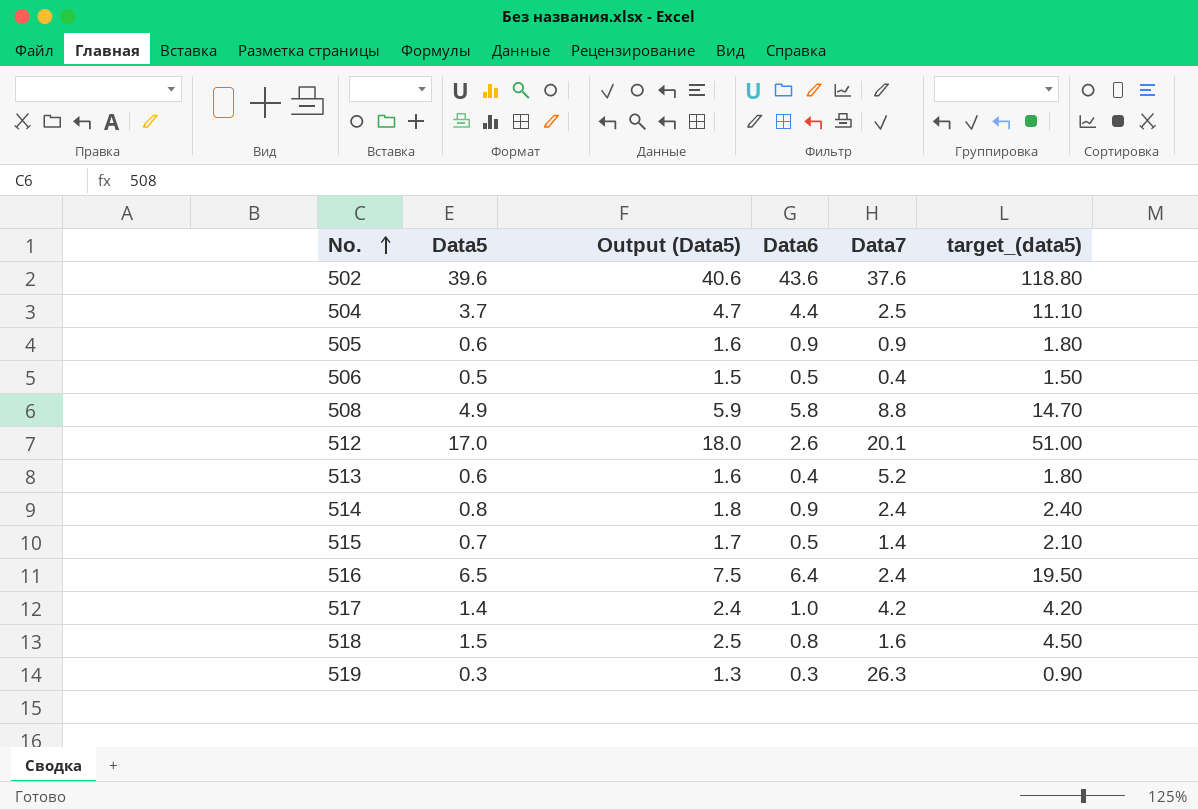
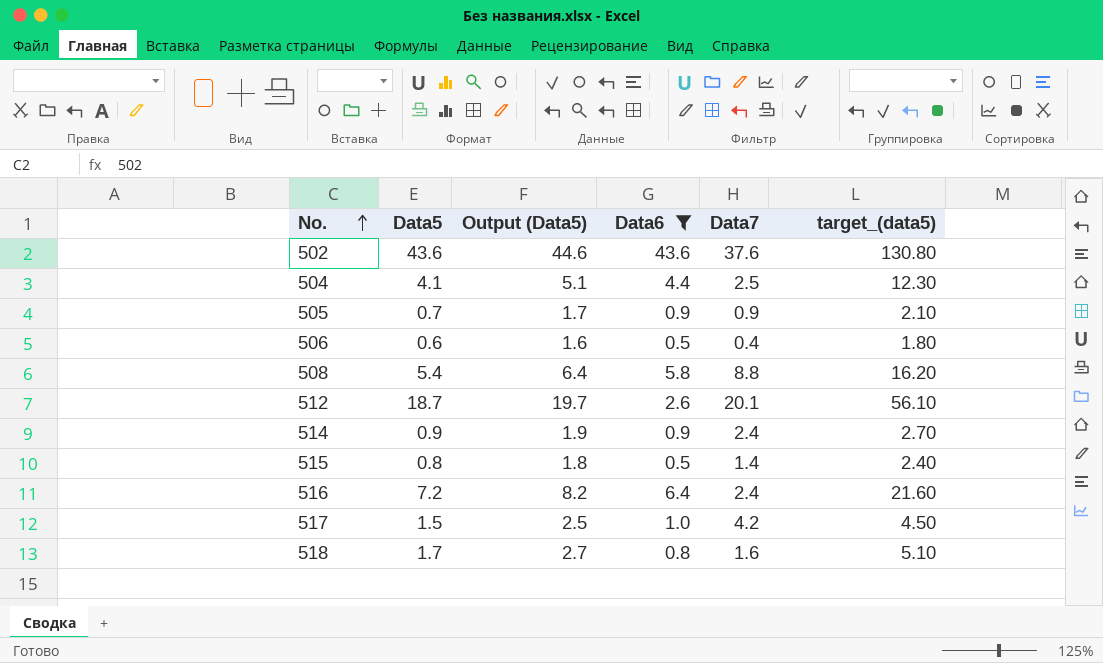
filter: none -> Data6 >= 0.5
502 | Data5: 39.6 -> 43.6
502 | Output (Data5): 40.6 -> 44.6
502 | target_(data5): 118.80 -> 130.80
504 | Data5: 3.7 -> 4.1
504 | Output (Data5): 4.7 -> 5.1
504 | target_(data5): 11.10 -> 12.30
505 | Data5: 0.6 -> 0.7
505 | Output (Data5): 1.6 -> 1.7
505 | target_(data5): 1.80 -> 2.10
506 | Data5: 0.5 -> 0.6
506 | Output (Data5): 1.5 -> 1.6
506 | target_(data5): 1.50 -> 1.80
508 | Data5: 4.9 -> 5.4
508 | Output (Data5): 5.9 -> 6.4
508 | target_(data5): 14.70 -> 16.20
512 | Data5: 17.0 -> 18.7
512 | Output (Data5): 18.0 -> 19.7
512 | target_(data5): 51.00 -> 56.10
514 | Data5: 0.8 -> 0.9
514 | Output (Data5): 1.8 -> 1.9
514 | target_(data5): 2.40 -> 2.70
515 | Data5: 0.7 -> 0.8
515 | Output (Data5): 1.7 -> 1.8
515 | target_(data5): 2.10 -> 2.40
516 | Data5: 6.5 -> 7.2
516 | Output (Data5): 7.5 -> 8.2
516 | target_(data5): 19.50 -> 21.60
517 | Data5: 1.4 -> 1.5
517 | Output (Data5): 2.4 -> 2.5
517 | target_(data5): 4.20 -> 4.50
518 | Data5: 1.5 -> 1.7
518 | Output (Data5): 2.5 -> 2.7
518 | target_(data5): 4.50 -> 5.10

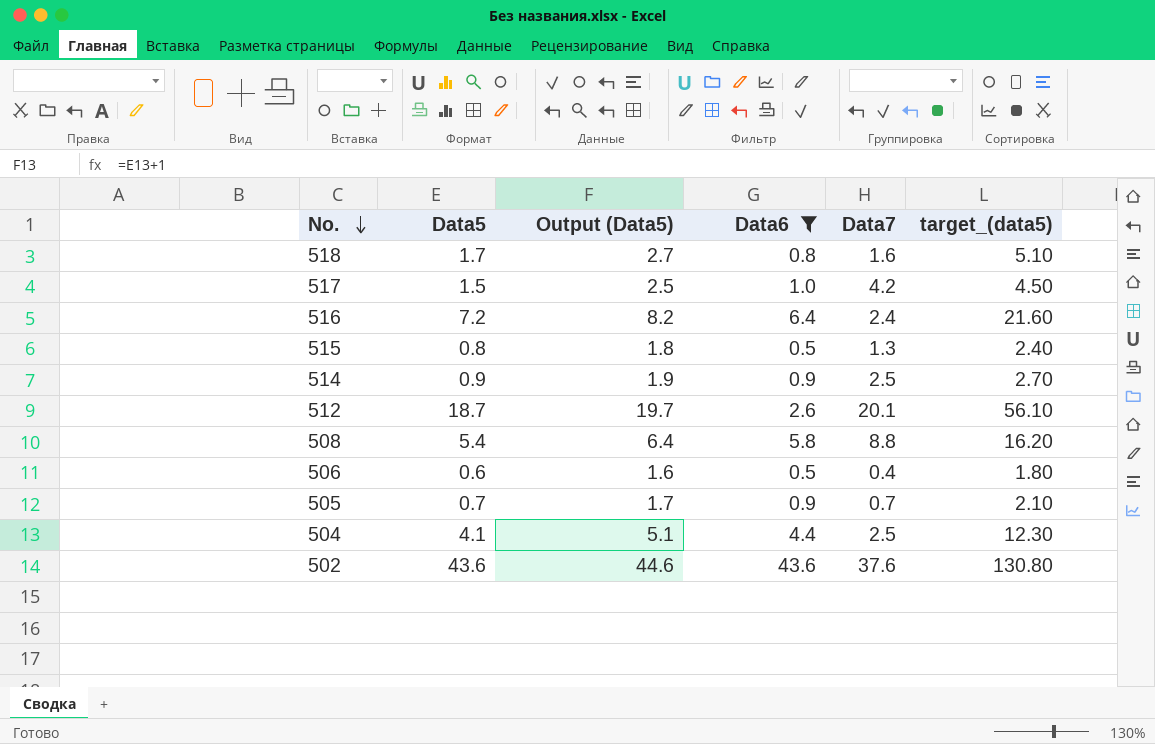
row order: No. ascending -> No. descending
515 | Data7: 1.4 -> 1.3
514 | Data7: 2.4 -> 2.5
505 | Data7: 0.9 -> 0.7

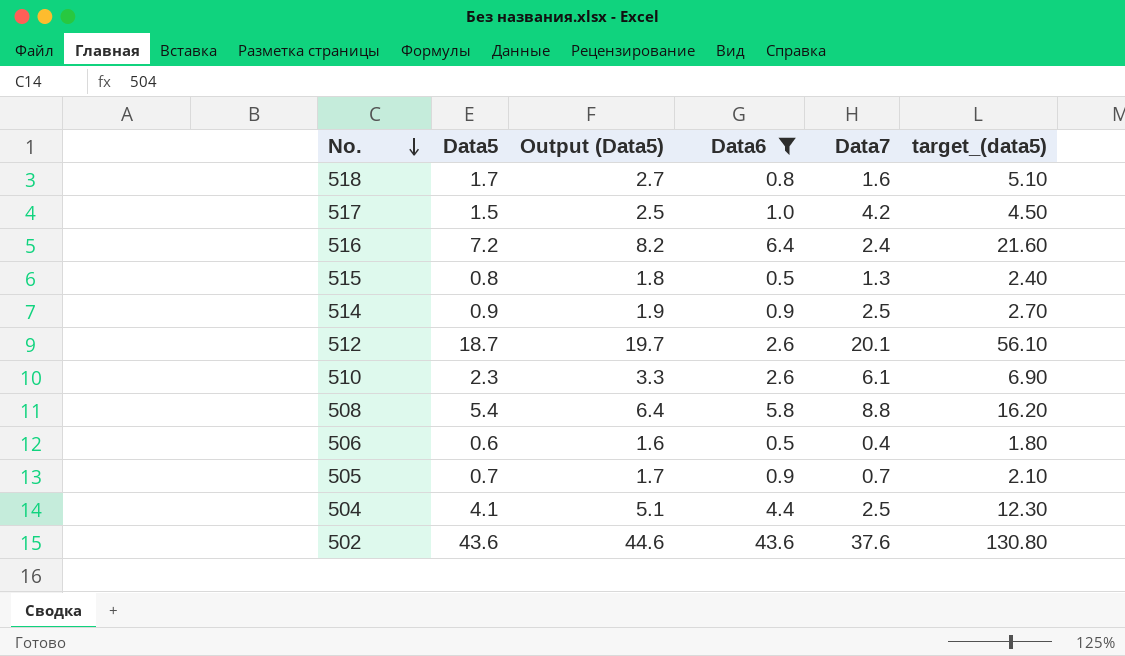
row 510: none -> 2.3 | 3.3 | 2.6 | 6.1 | 6.90

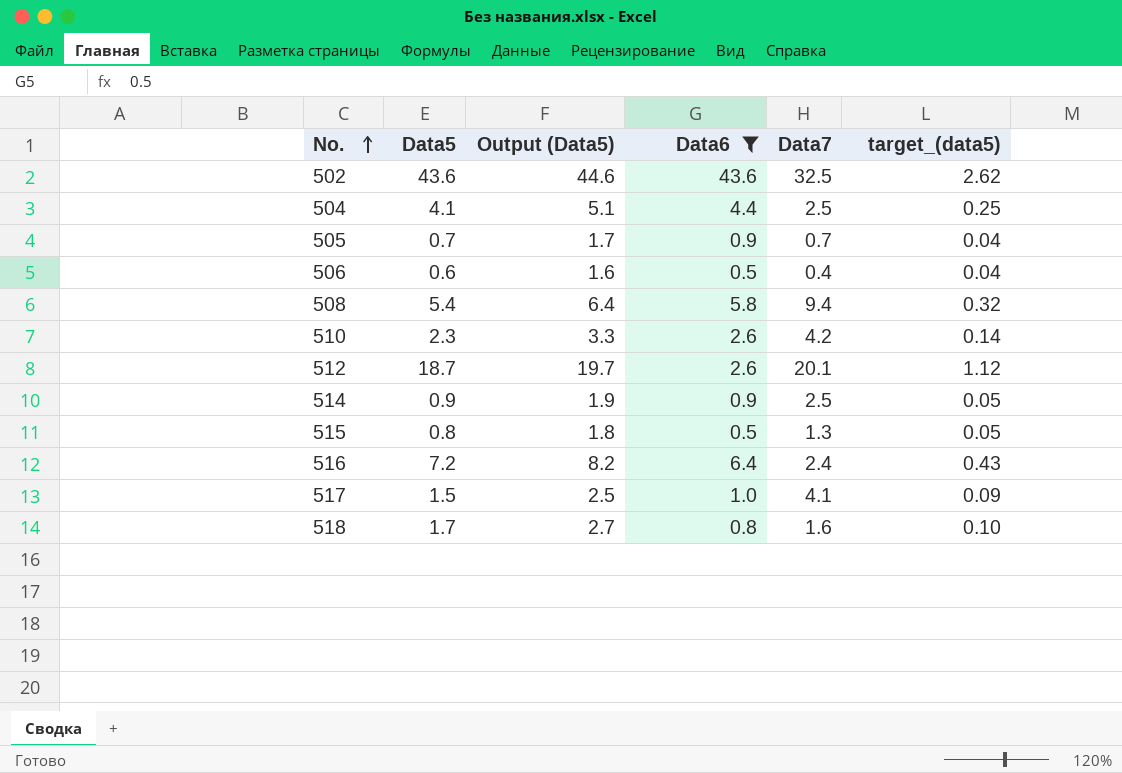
row order: No. descending -> No. ascending
column target_(data5) | formula: [Data5] * 3 -> [Data5] * 0.06
502 | Data7: 37.6 -> 32.5
508 | Data7: 8.8 -> 9.4
510 | Data7: 6.1 -> 4.2
517 | Data7: 4.2 -> 4.1

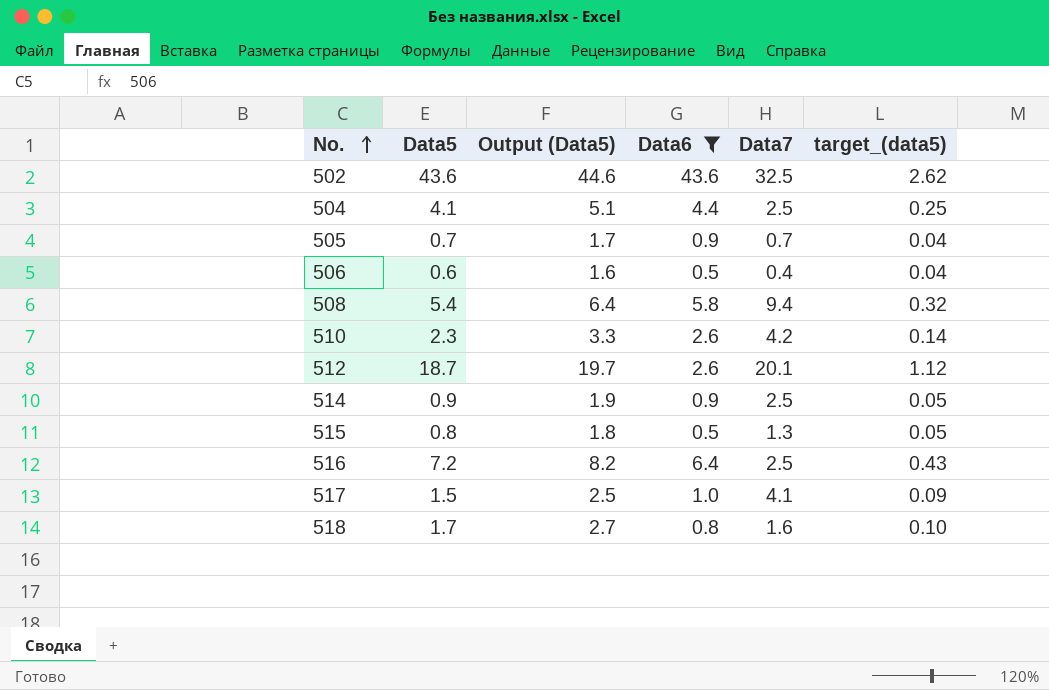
516 | Data7: 2.4 -> 2.5

